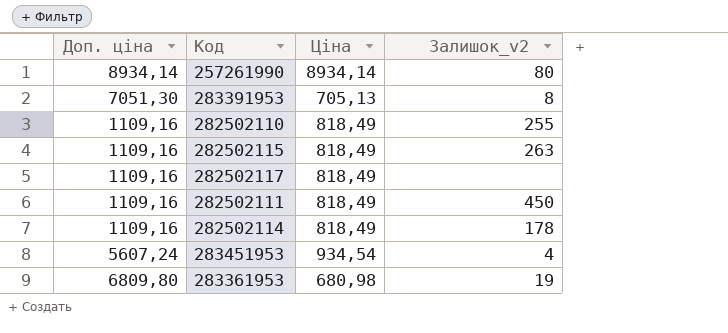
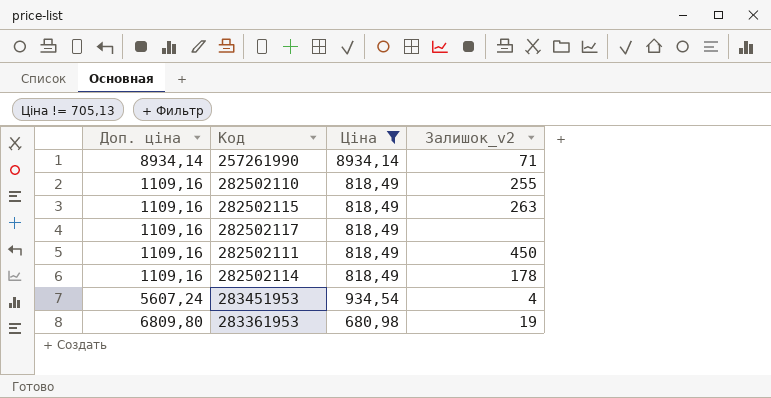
filter: none -> Ціна != 705,13
257261990 | Залишок_v2: 80 -> 71

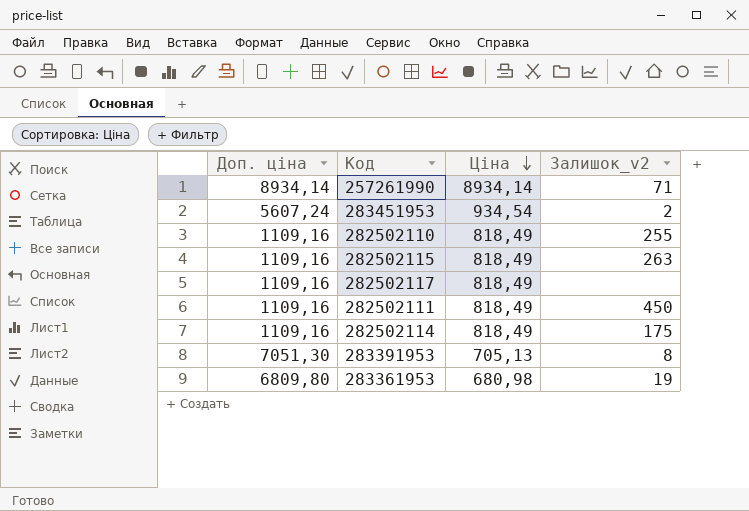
filter: Ціна != 705,13 -> none
row order: none -> Ціна descending
283451953 | Залишок_v2: 4 -> 2
282502114 | Залишок_v2: 178 -> 175

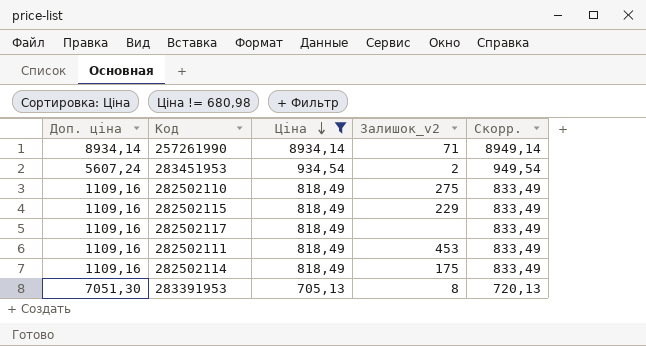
filter: none -> Ціна != 680,98
column Скорр. | formula: none -> [Ціна] + 15
282502110 | Залишок_v2: 255 -> 275
282502115 | Залишок_v2: 263 -> 229
282502111 | Залишок_v2: 450 -> 453

